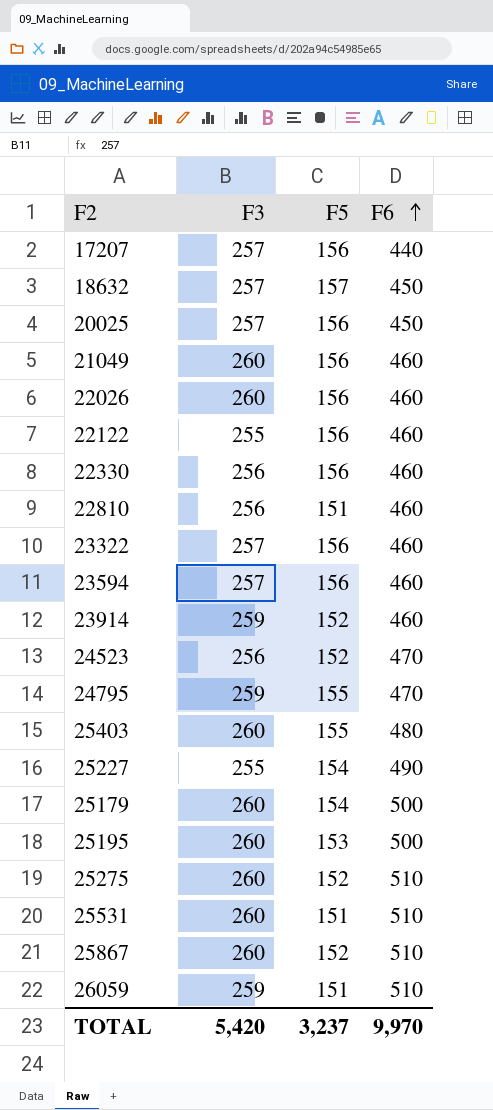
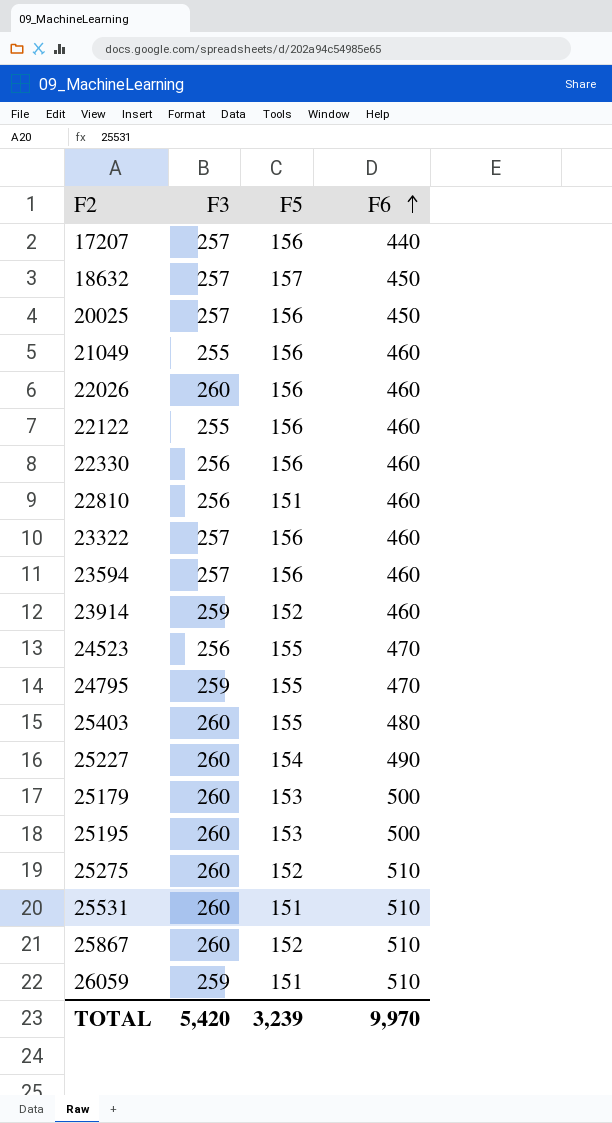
21049 | F3: 260 -> 255
24523 | F5: 152 -> 155
25227 | F3: 255 -> 260
25179 | F5: 154 -> 153
TOTAL | F5: 3,237 -> 3,239

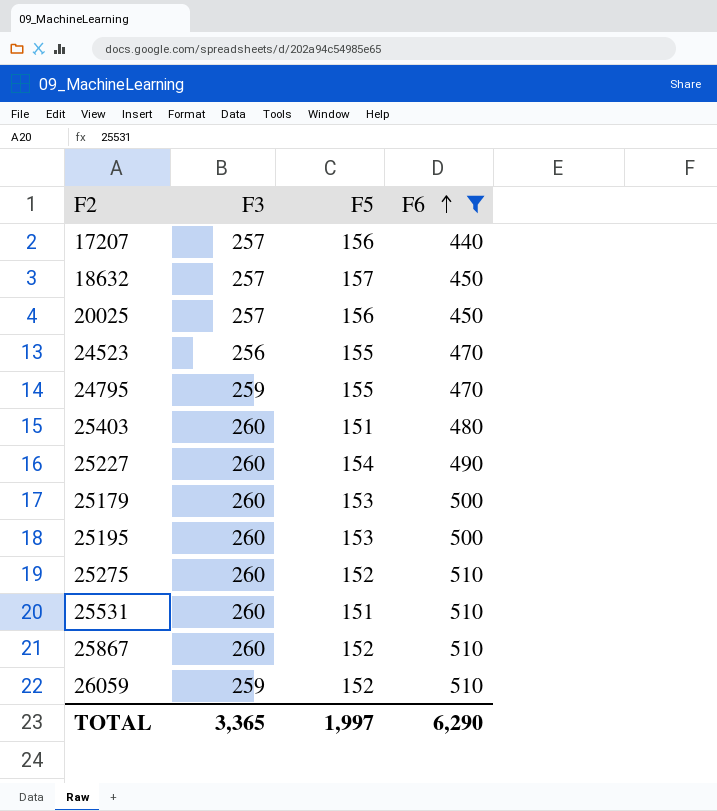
filter: none -> F6 != 460
25403 | F5: 155 -> 151
26059 | F5: 151 -> 152
TOTAL | F3: 5,420 -> 3,365
TOTAL | F5: 3,239 -> 1,997
TOTAL | F6: 9,970 -> 6,290

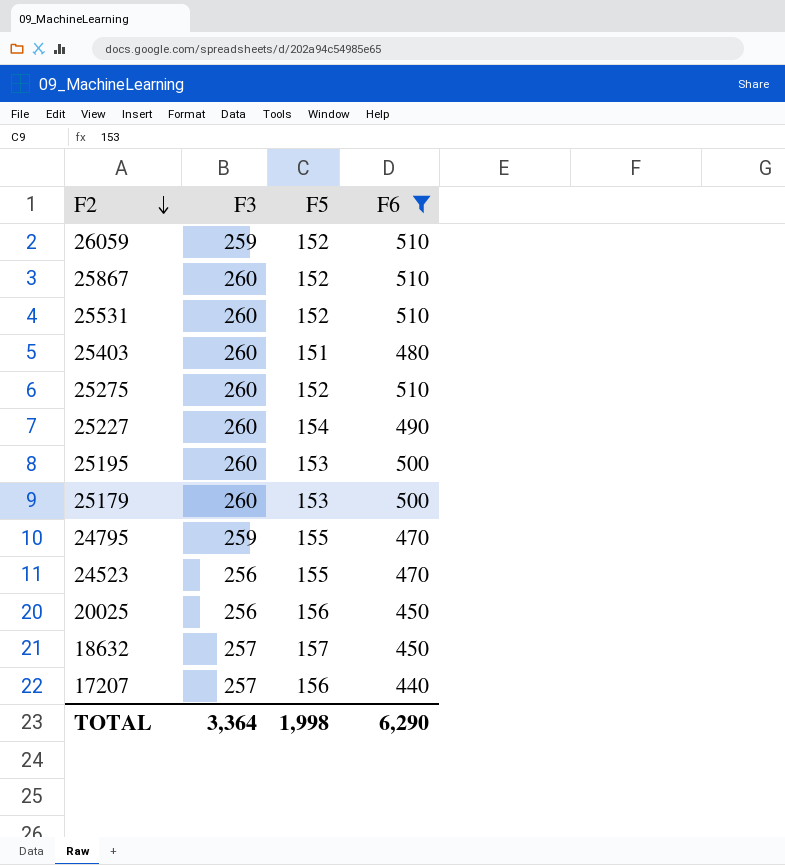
row order: F6 ascending -> F2 descending
25531 | F5: 151 -> 152
20025 | F3: 257 -> 256
TOTAL | F3: 3,365 -> 3,364
TOTAL | F5: 1,997 -> 1,998

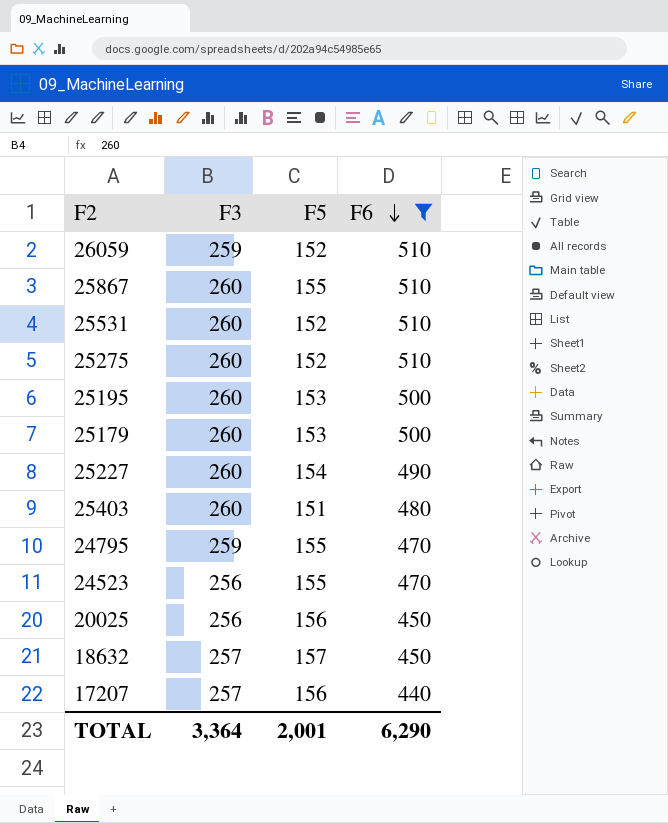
row order: F2 descending -> F6 descending
25867 | F5: 152 -> 155
TOTAL | F5: 1,998 -> 2,001

